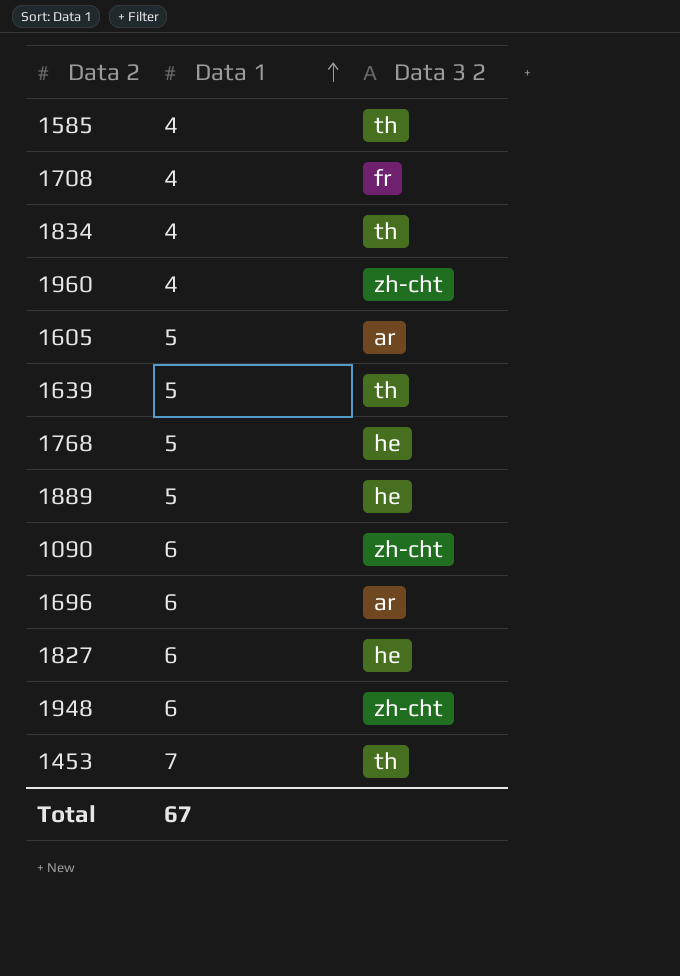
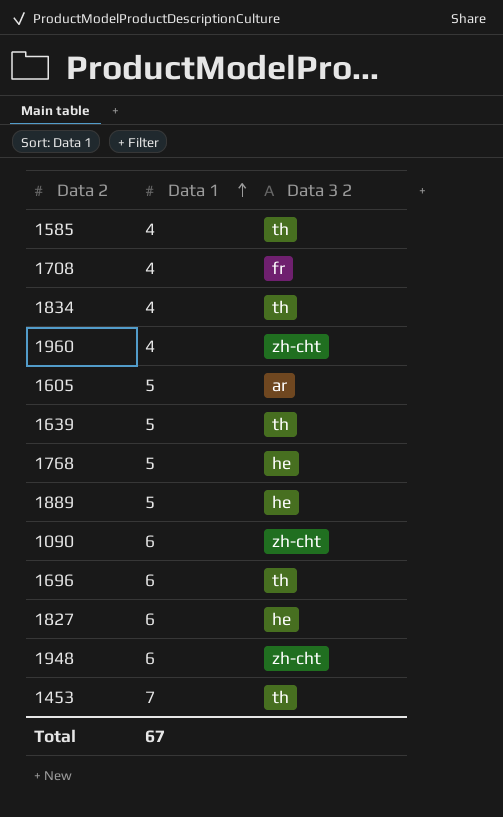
1696 | Data 3 2: ar -> th

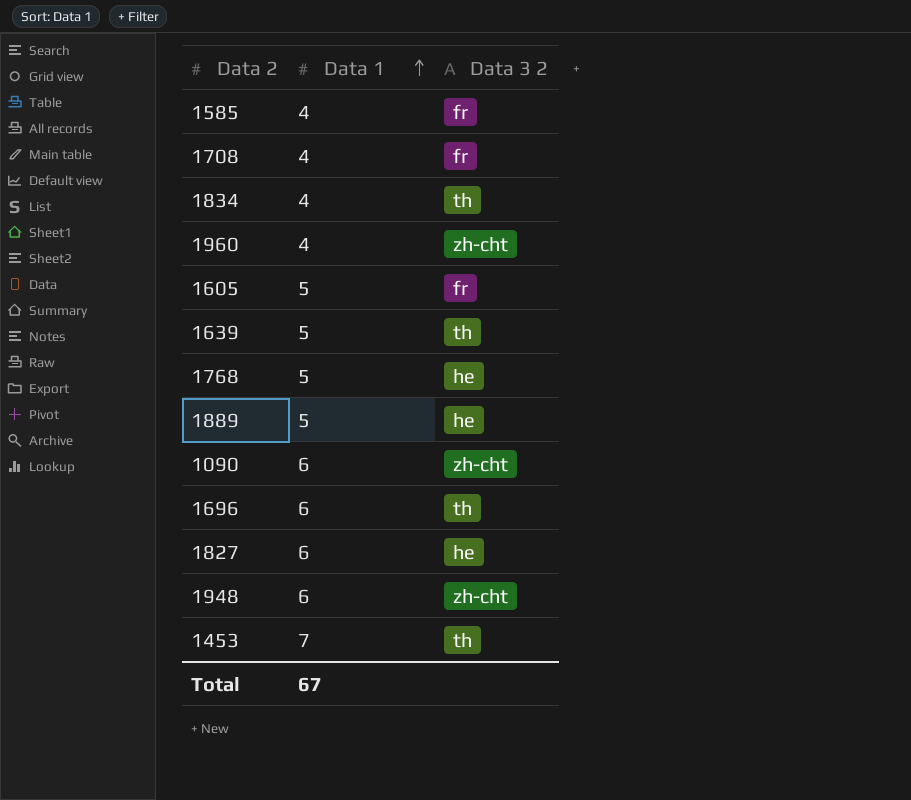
1585 | Data 3 2: th -> fr
1605 | Data 3 2: ar -> fr

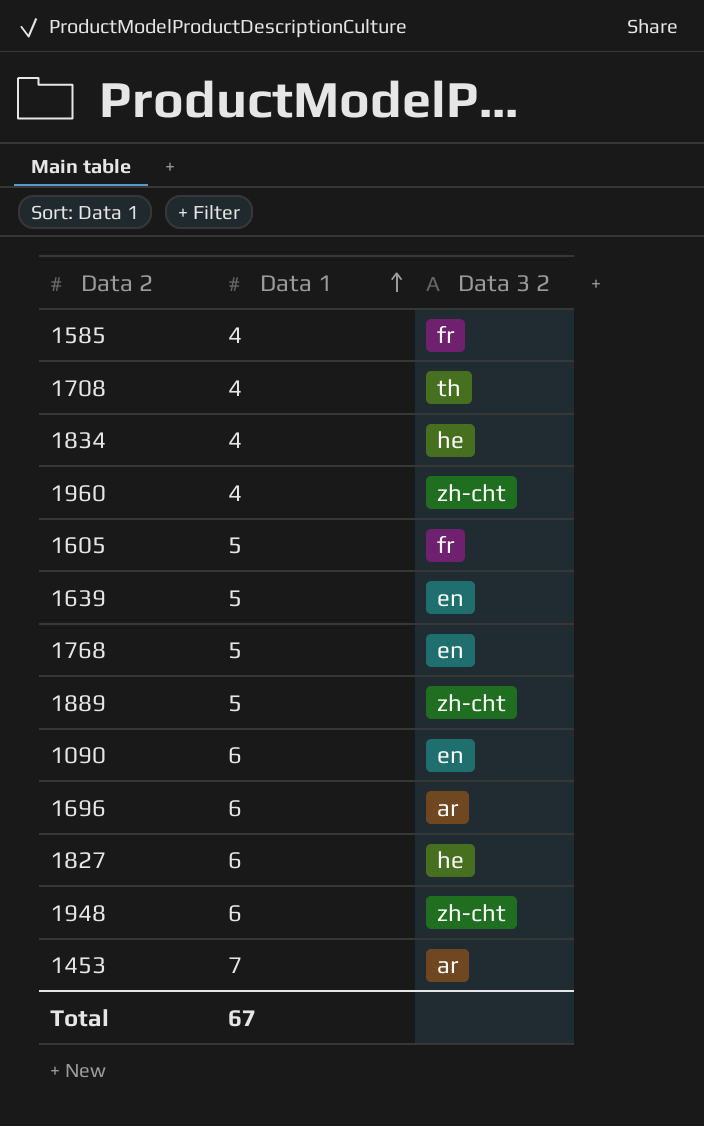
1708 | Data 3 2: fr -> th
1834 | Data 3 2: th -> he
1639 | Data 3 2: th -> en
1768 | Data 3 2: he -> en
1889 | Data 3 2: he -> zh-cht
1090 | Data 3 2: zh-cht -> en
1696 | Data 3 2: th -> ar
1453 | Data 3 2: th -> ar

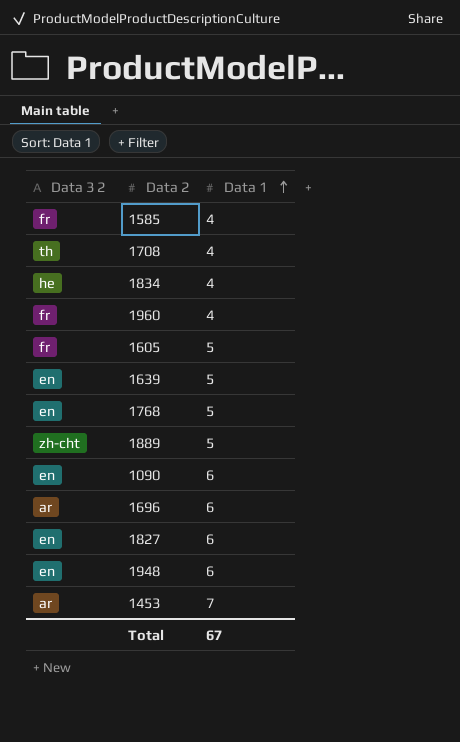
column Data 3 2 | position: 3 -> 1
1960 | Data 3 2: zh-cht -> fr
1827 | Data 3 2: he -> en
1948 | Data 3 2: zh-cht -> en

